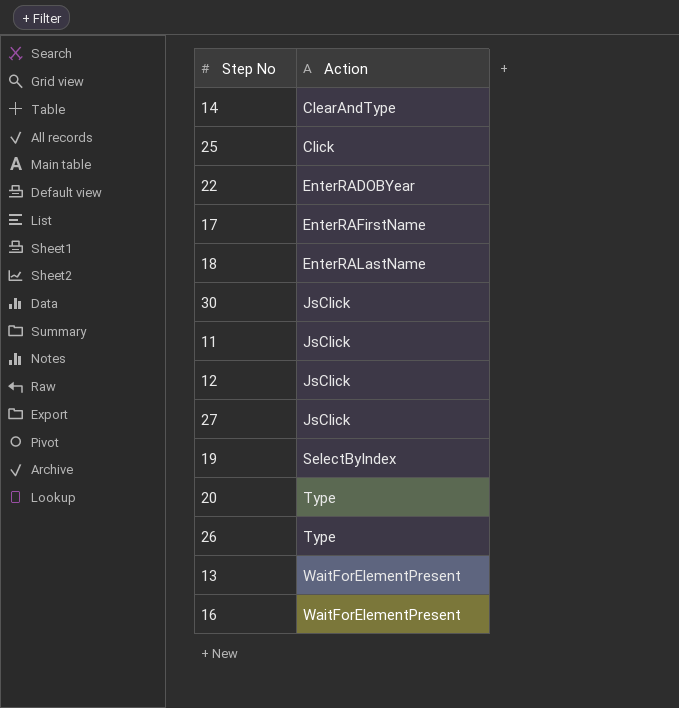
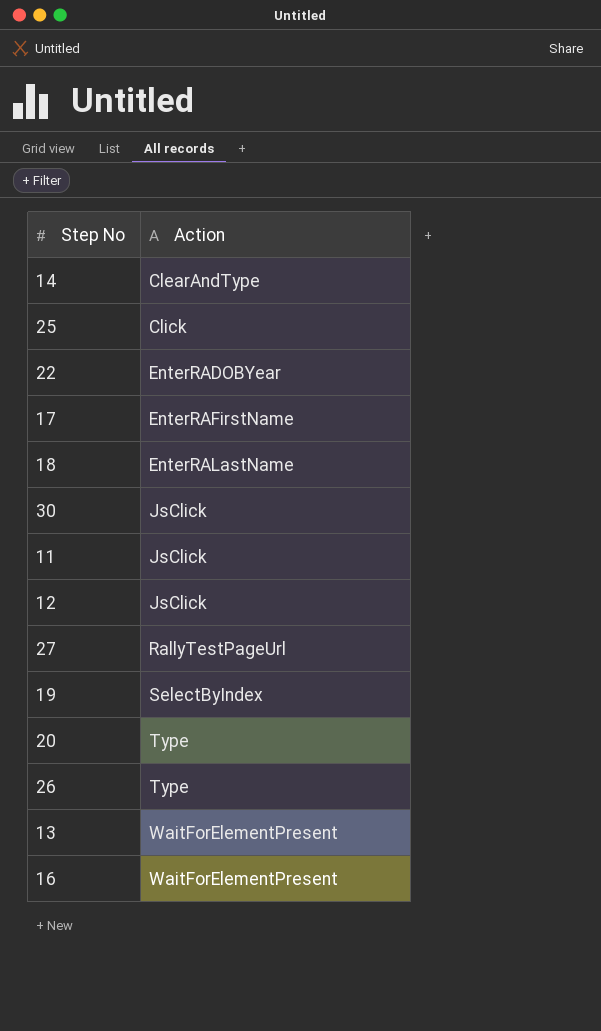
27 | Action: JsClick -> RallyTestPageUrl

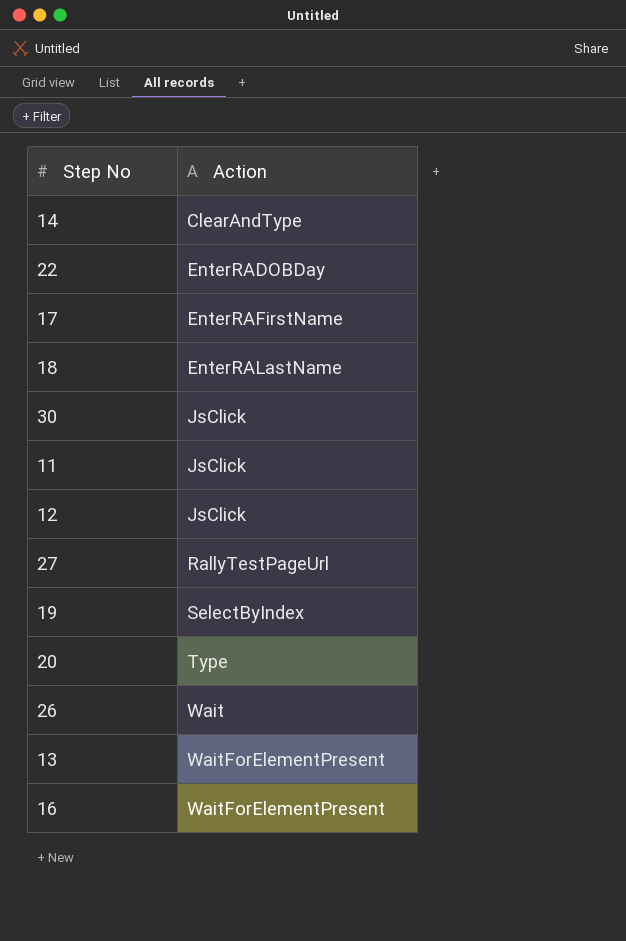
row 25: Click -> none
22 | Action: EnterRADOBYear -> EnterRADOBDay
26 | Action: Type -> Wait

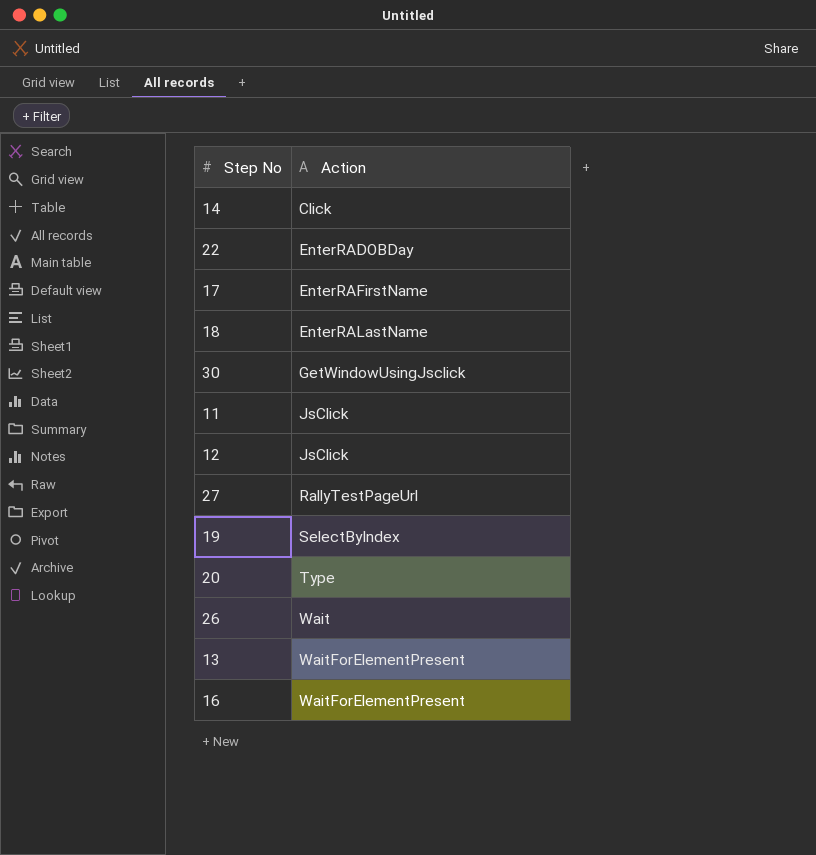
14 | Action: ClearAndType -> Click
30 | Action: JsClick -> GetWindowUsingJsclick

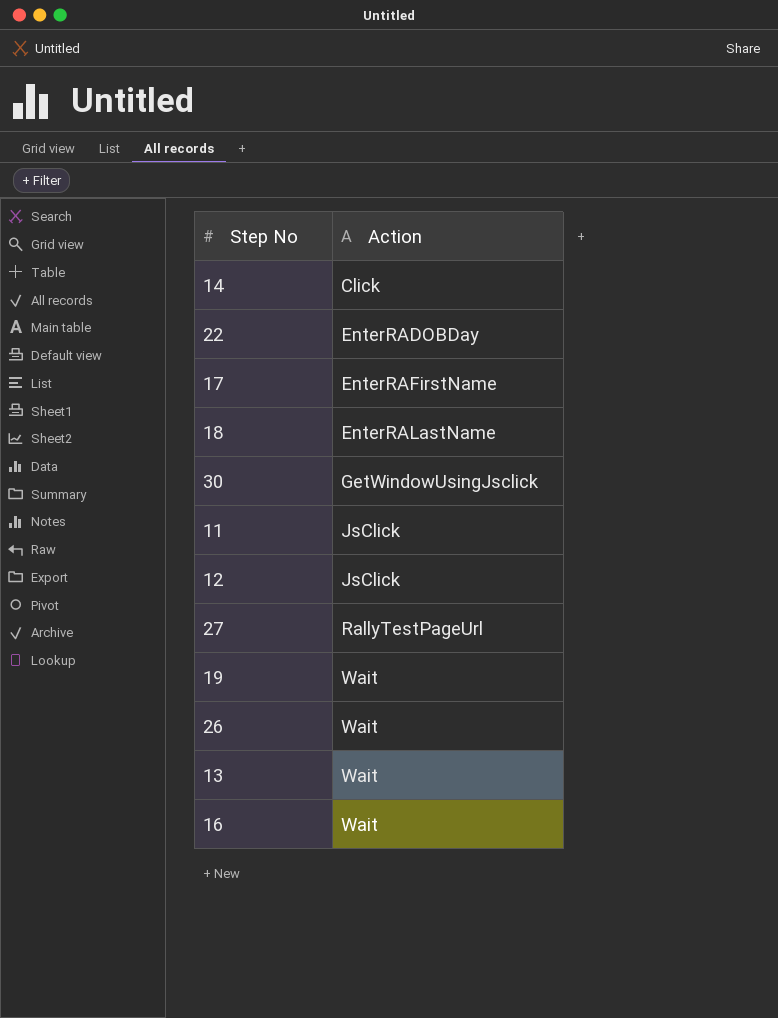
row 20: Type -> none
19 | Action: SelectByIndex -> Wait
13 | Action: WaitForElementPresent -> Wait
16 | Action: WaitForElementPresent -> Wait

